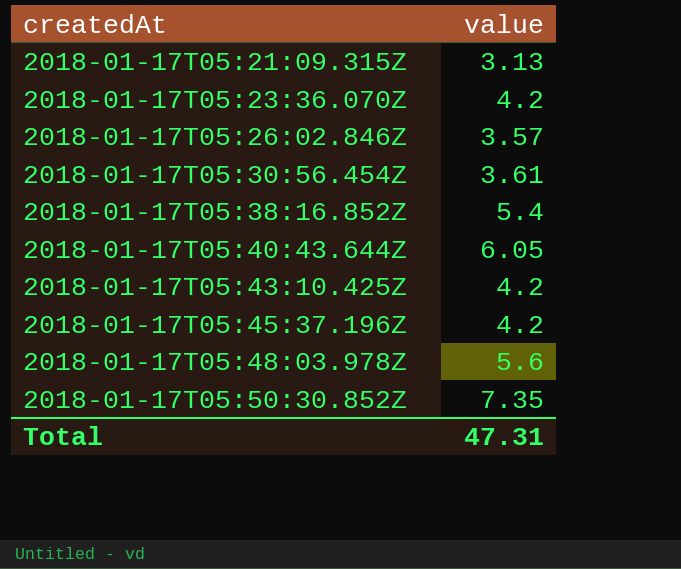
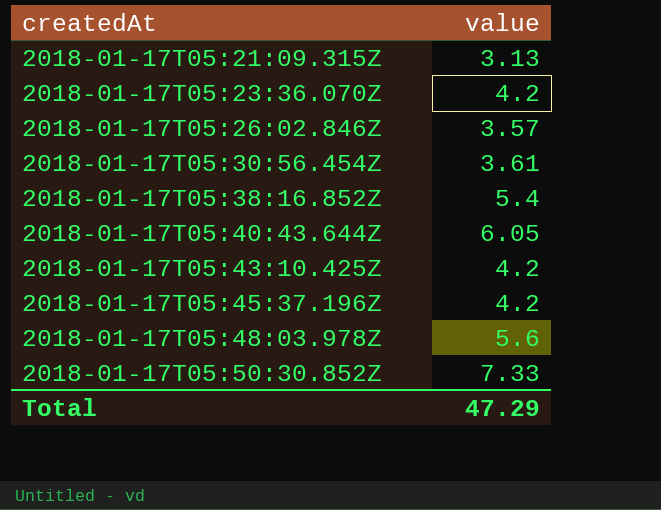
2018-01-17T05:50:30.852Z | value: 7.35 -> 7.33
Total | value: 47.31 -> 47.29

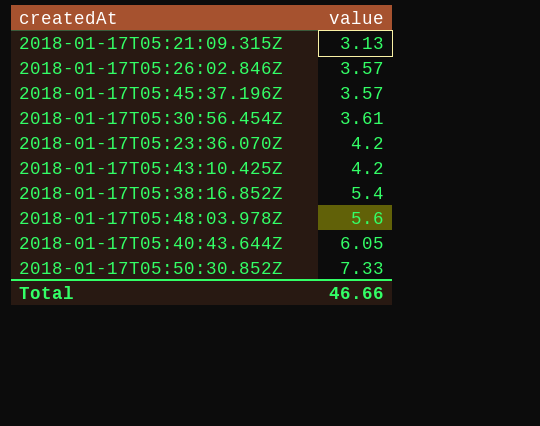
row order: createdAt ascending -> value ascending
2018-01-17T05:45:37.196Z | value: 4.2 -> 3.57
Total | value: 47.29 -> 46.66

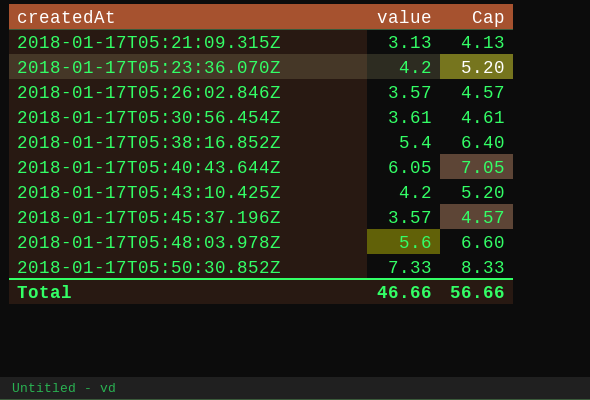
row order: value ascending -> createdAt ascending
column Cap | formula: none -> [value] + 1

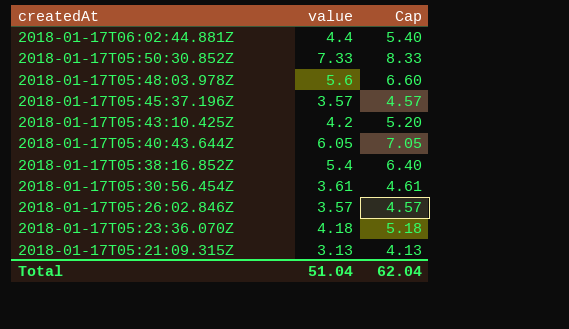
row order: createdAt ascending -> createdAt descending
row 2018-01-17T06:02:44.881Z: none -> 4.4 | 5.40
2018-01-17T05:23:36.070Z | value: 4.2 -> 4.18
2018-01-17T05:23:36.070Z | Cap: 5.20 -> 5.18
Total | value: 46.66 -> 51.04
Total | Cap: 56.66 -> 62.04

